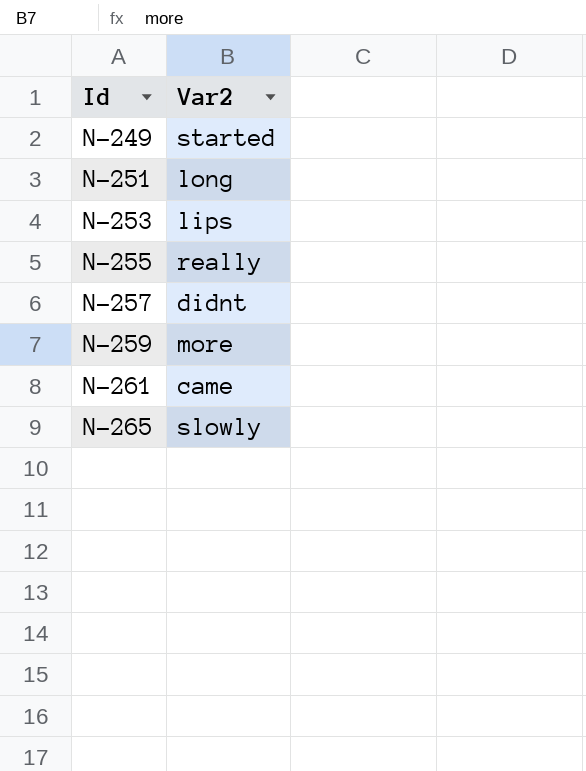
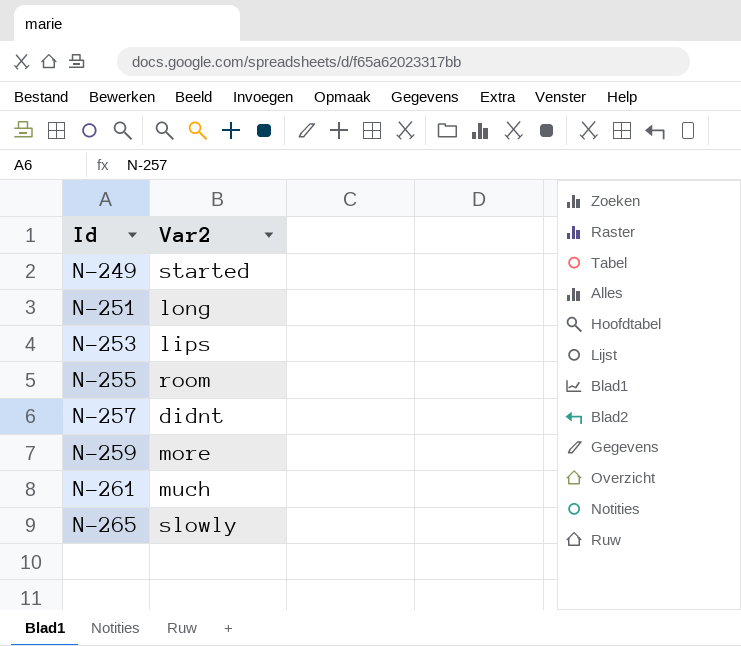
N-255 | Var2: really -> room
N-261 | Var2: came -> much

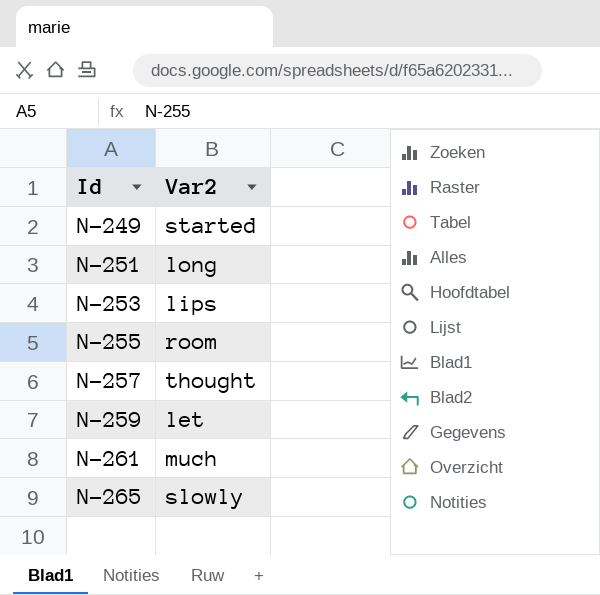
N-257 | Var2: didnt -> thought
N-259 | Var2: more -> let

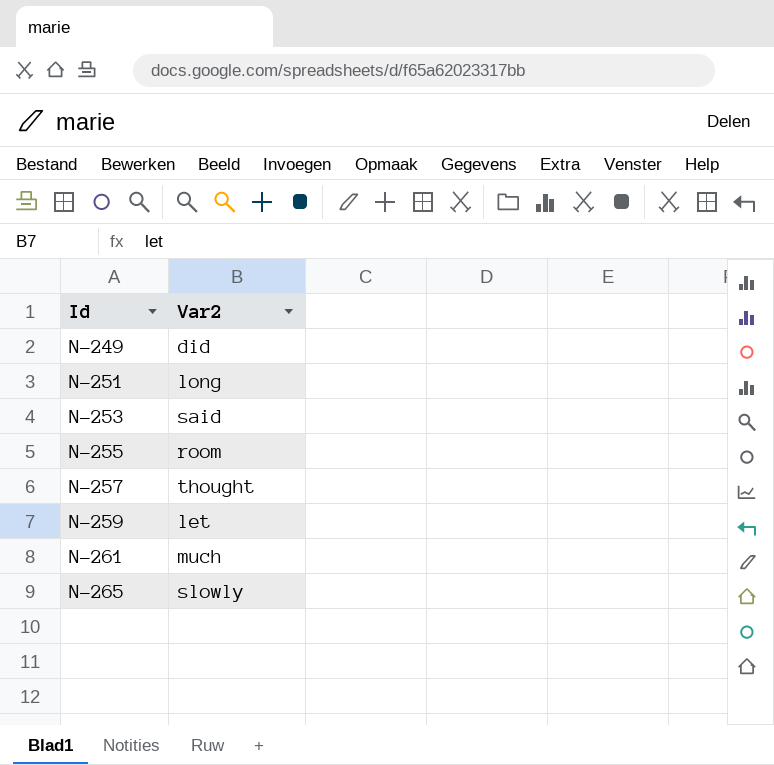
N-249 | Var2: started -> did
N-253 | Var2: lips -> said

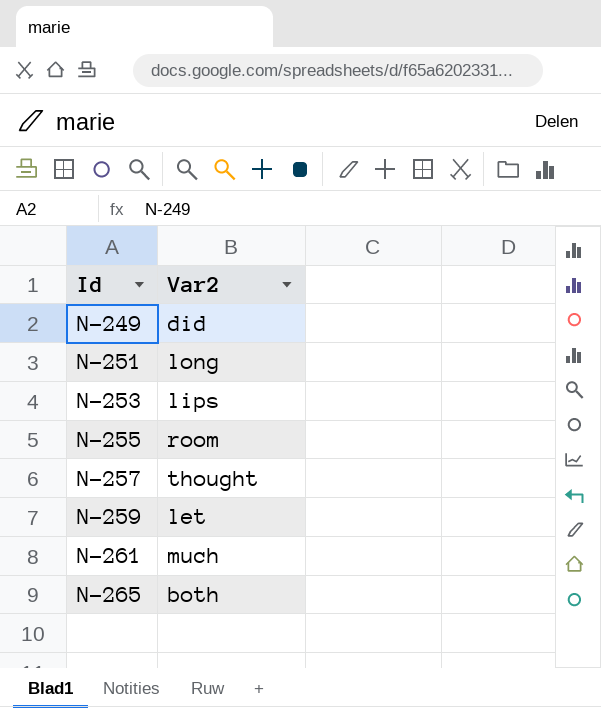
N-253 | Var2: said -> lips
N-265 | Var2: slowly -> both

